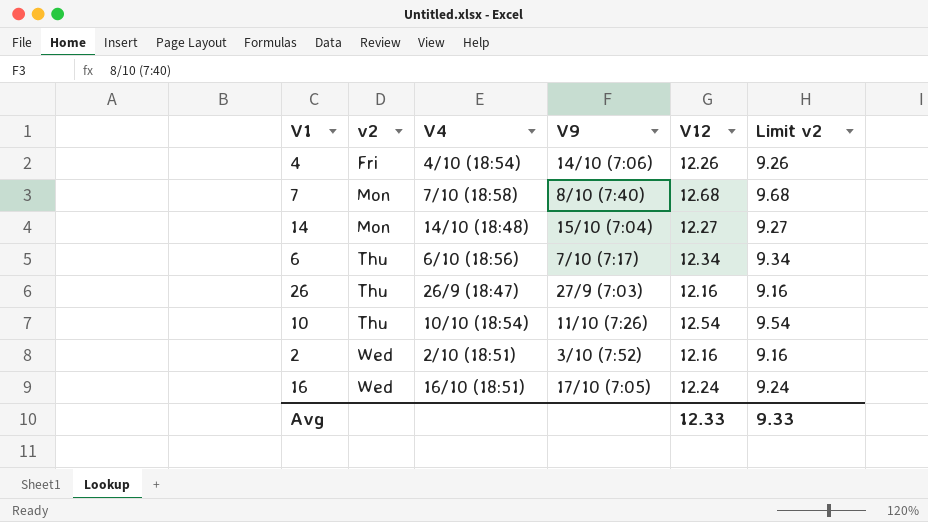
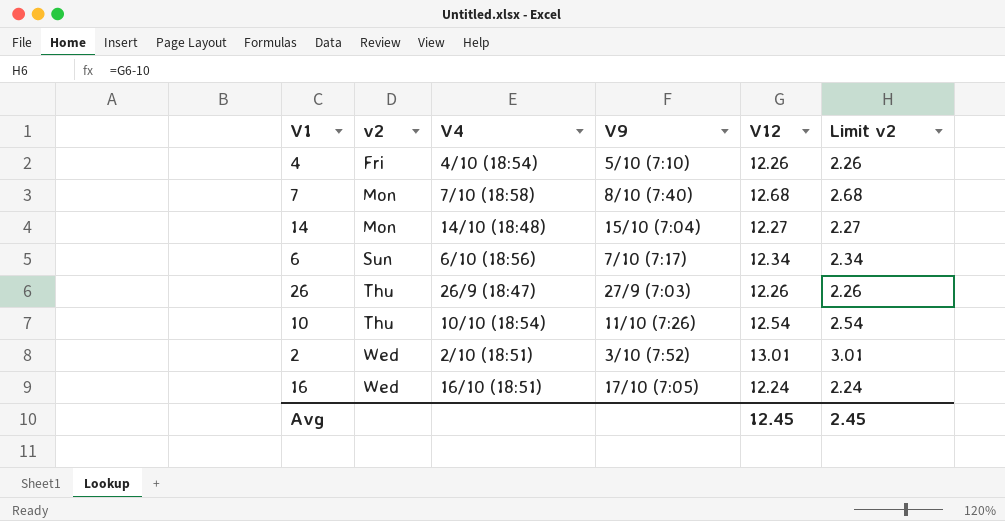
column Limit v2 | formula: [V12] - 3 -> [V12] - 10
4 | V9: 14/10 (7:06) -> 5/10 (7:10)
6 | v2: Thu -> Sun
26 | V12: 12.16 -> 12.26
2 | V12: 12.16 -> 13.01
Avg | V12: 12.33 -> 12.45
Avg | Limit v2: 9.33 -> 2.45

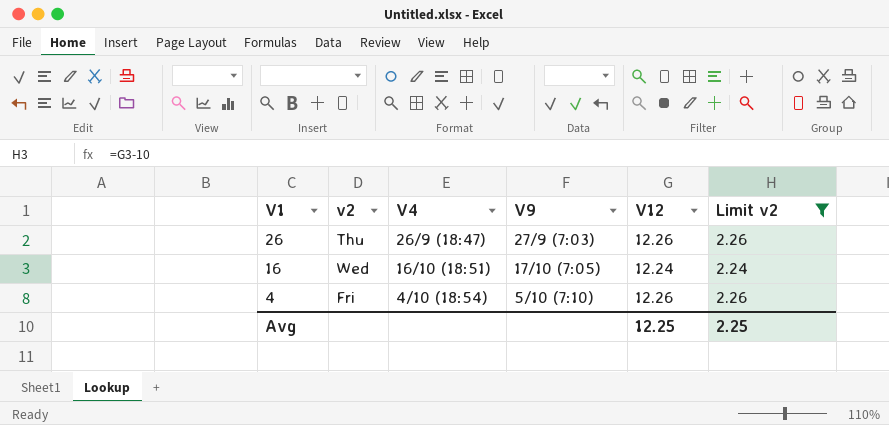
filter: none -> Limit v2 <= 2.26
row order: v2 ascending -> V1 descending
Avg | V12: 12.45 -> 12.25
Avg | Limit v2: 2.45 -> 2.25

